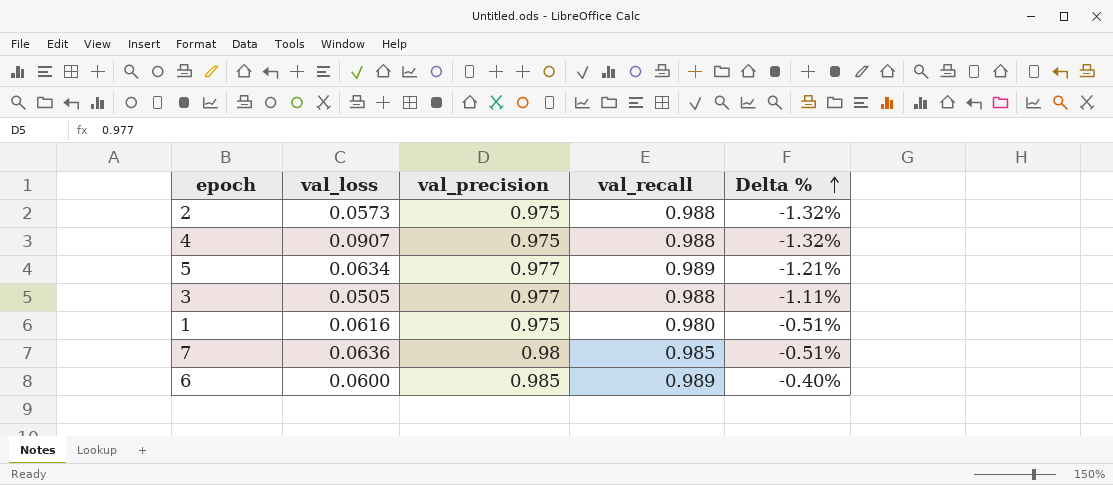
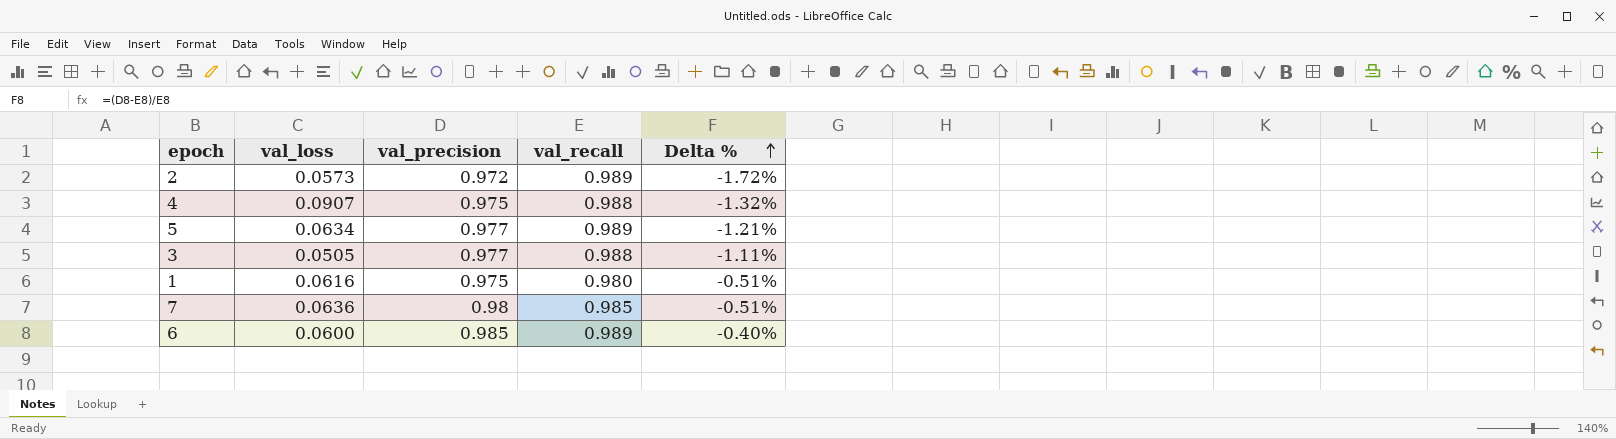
2 | val_precision: 0.975 -> 0.972
2 | val_recall: 0.988 -> 0.989
2 | Delta %: -1.32% -> -1.72%

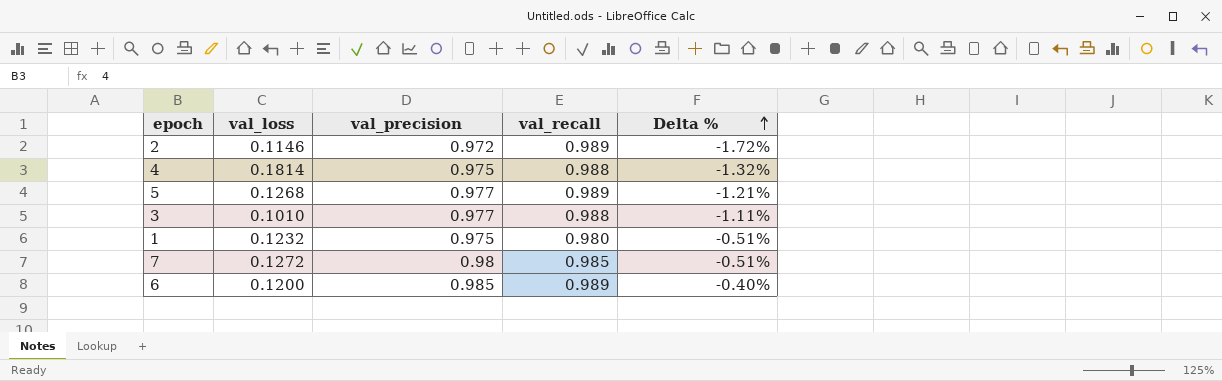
2 | val_loss: 0.0573 -> 0.1146
4 | val_loss: 0.0907 -> 0.1814
5 | val_loss: 0.0634 -> 0.1268
3 | val_loss: 0.0505 -> 0.1010
1 | val_loss: 0.0616 -> 0.1232
7 | val_loss: 0.0636 -> 0.1272
6 | val_loss: 0.0600 -> 0.1200

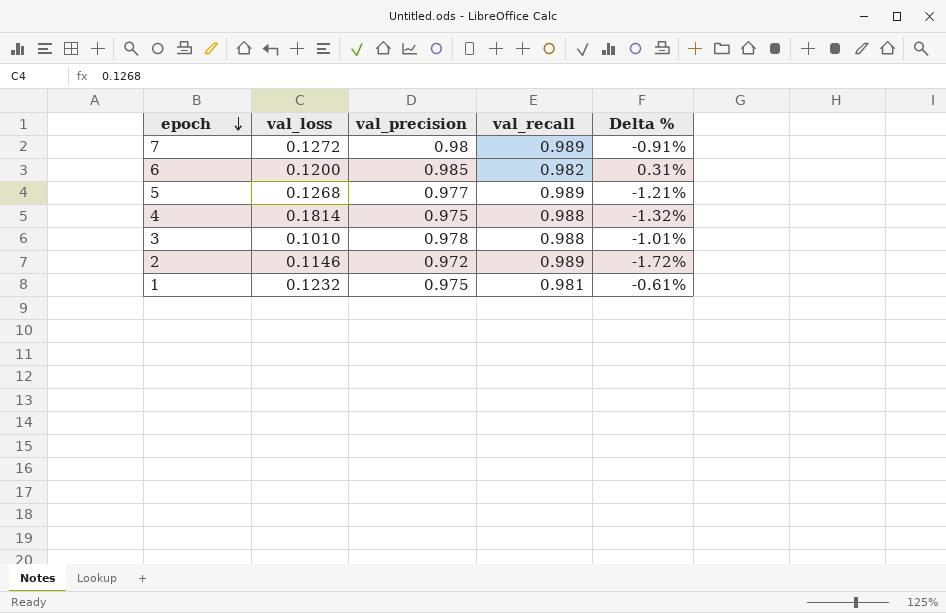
row order: Delta % ascending -> epoch descending
7 | val_recall: 0.985 -> 0.989
7 | Delta %: -0.51% -> -0.91%
6 | val_recall: 0.989 -> 0.982
6 | Delta %: -0.40% -> 0.31%
3 | val_precision: 0.977 -> 0.978
3 | Delta %: -1.11% -> -1.01%
1 | val_recall: 0.980 -> 0.981
1 | Delta %: -0.51% -> -0.61%

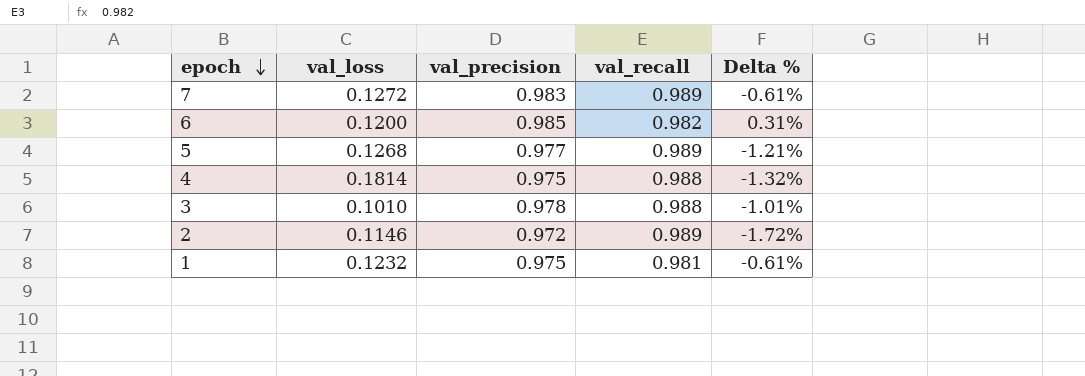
7 | val_precision: 0.98 -> 0.983
7 | Delta %: -0.91% -> -0.61%

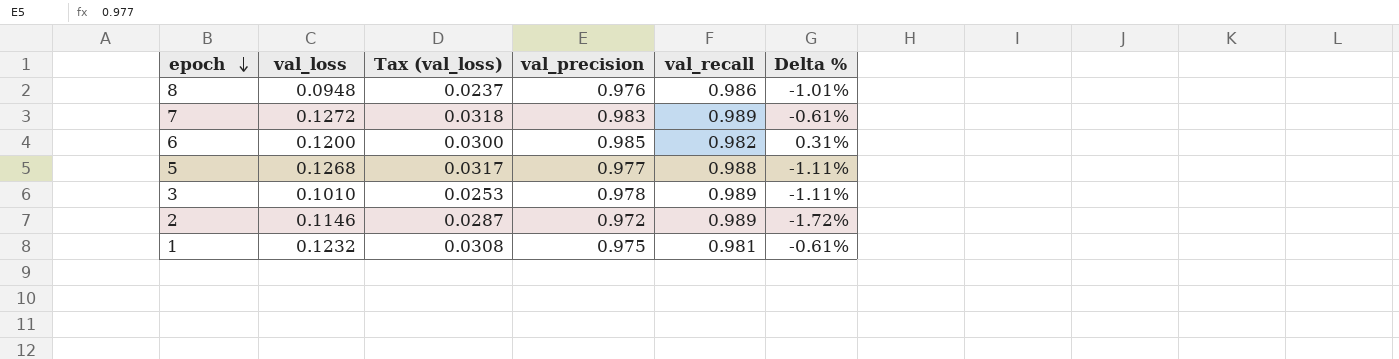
column Tax (val_loss) | formula: none -> [val_loss] * 0.25
row 4: 0.1814 | 0.975 | 0.988 | -1.32% -> none
row 8: none -> 0.0948 | 0.0237 | 0.976 | 0.986 | -1.01%
5 | val_recall: 0.989 -> 0.988
5 | Delta %: -1.21% -> -1.11%
3 | val_recall: 0.988 -> 0.989
3 | Delta %: -1.01% -> -1.11%

